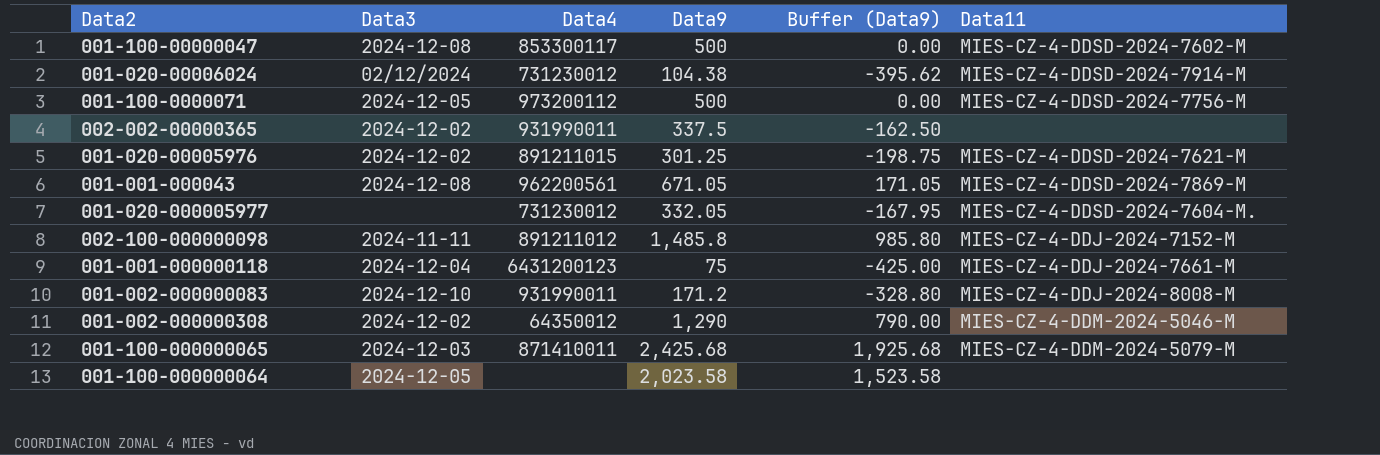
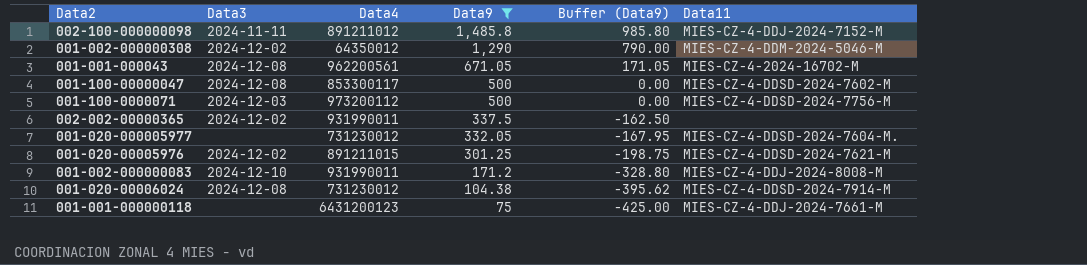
filter: none -> Data9 <= 1,485.8
row order: none -> Data9 descending
001-001-000043 | Data11: MIES-CZ-4-DDSD-2024-7869-M -> MIES-CZ-4-2024-16702-M
001-100-0000071 | Data3: 2024-12-05 -> 2024-12-03
001-020-00006024 | Data3: 02/12/2024 -> 2024-12-08
001-001-000000118 | Data3: 2024-12-04 -> none

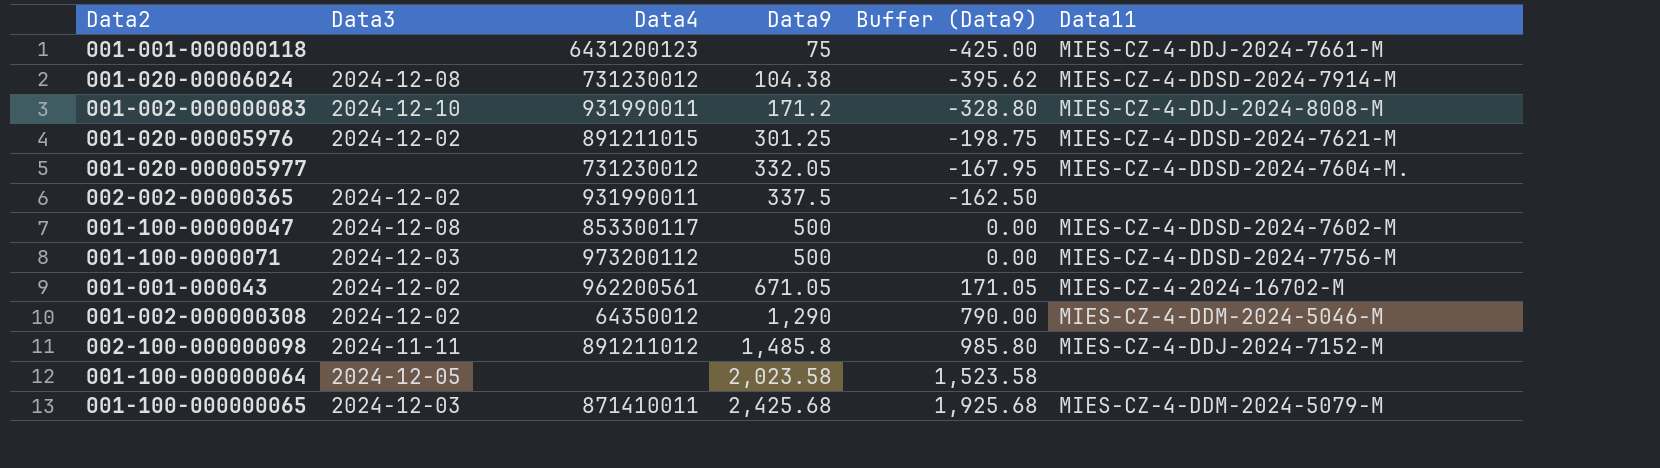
filter: Data9 <= 1,485.8 -> none
row order: Data9 descending -> Data9 ascending
001-001-000043 | Data3: 2024-12-08 -> 2024-12-02

